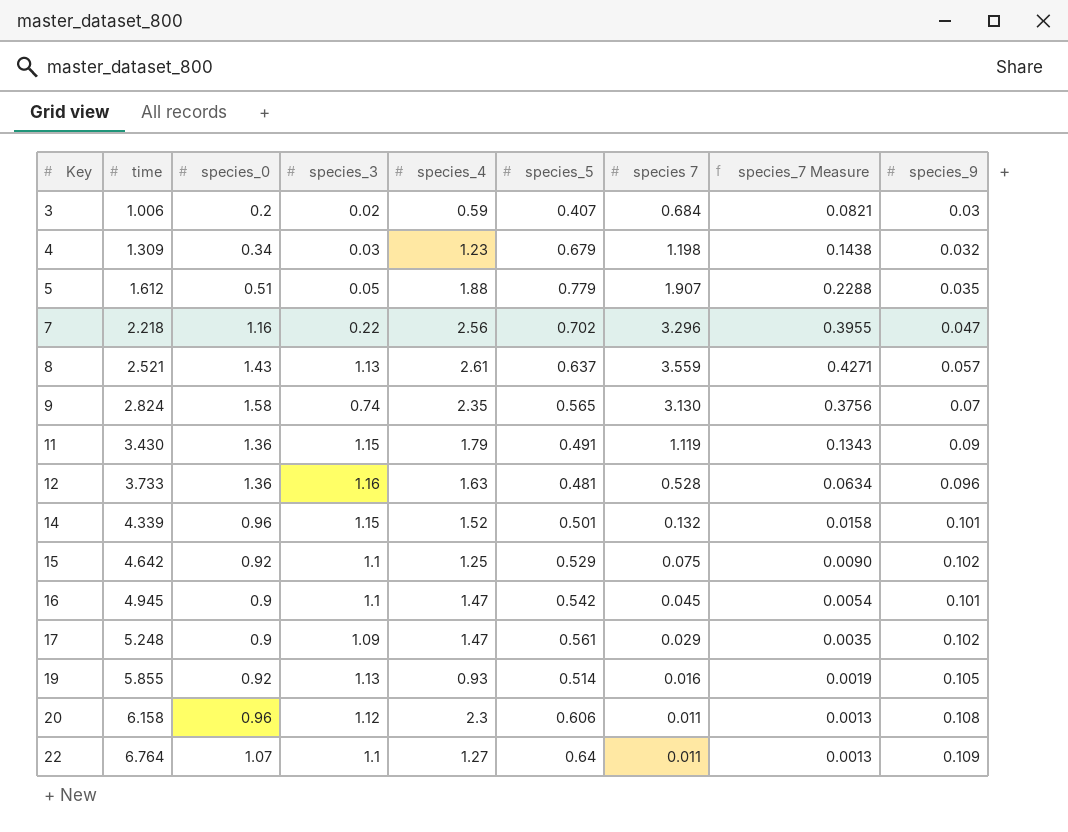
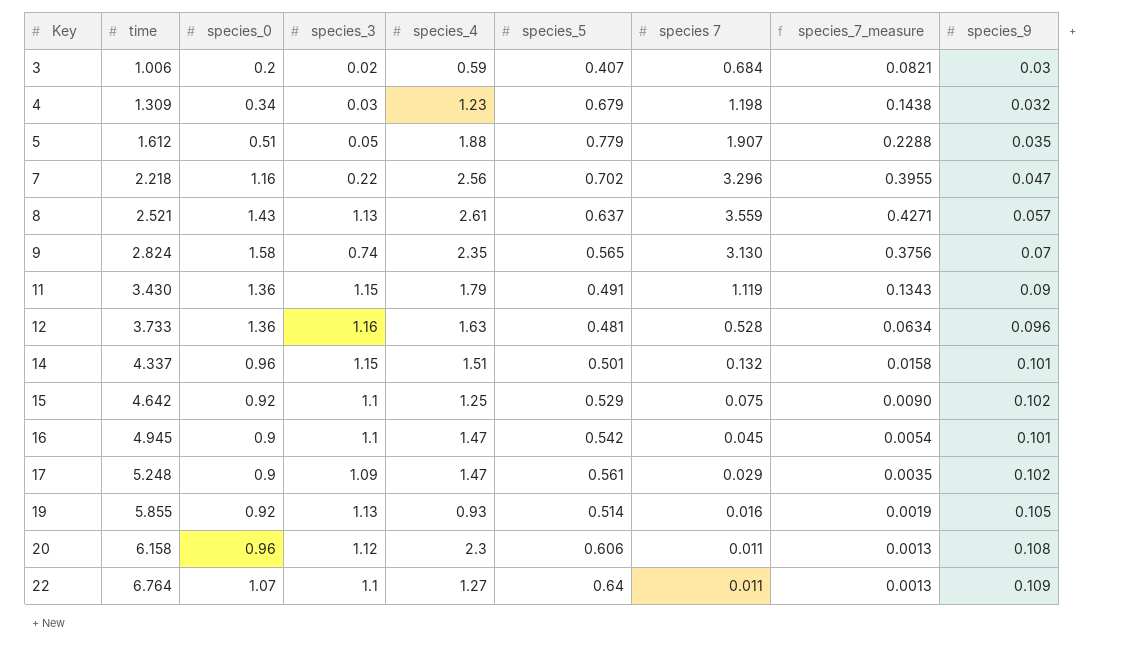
column name: species_7 Measure -> species_7_measure
14 | time: 4.339 -> 4.337
14 | species_4: 1.52 -> 1.51

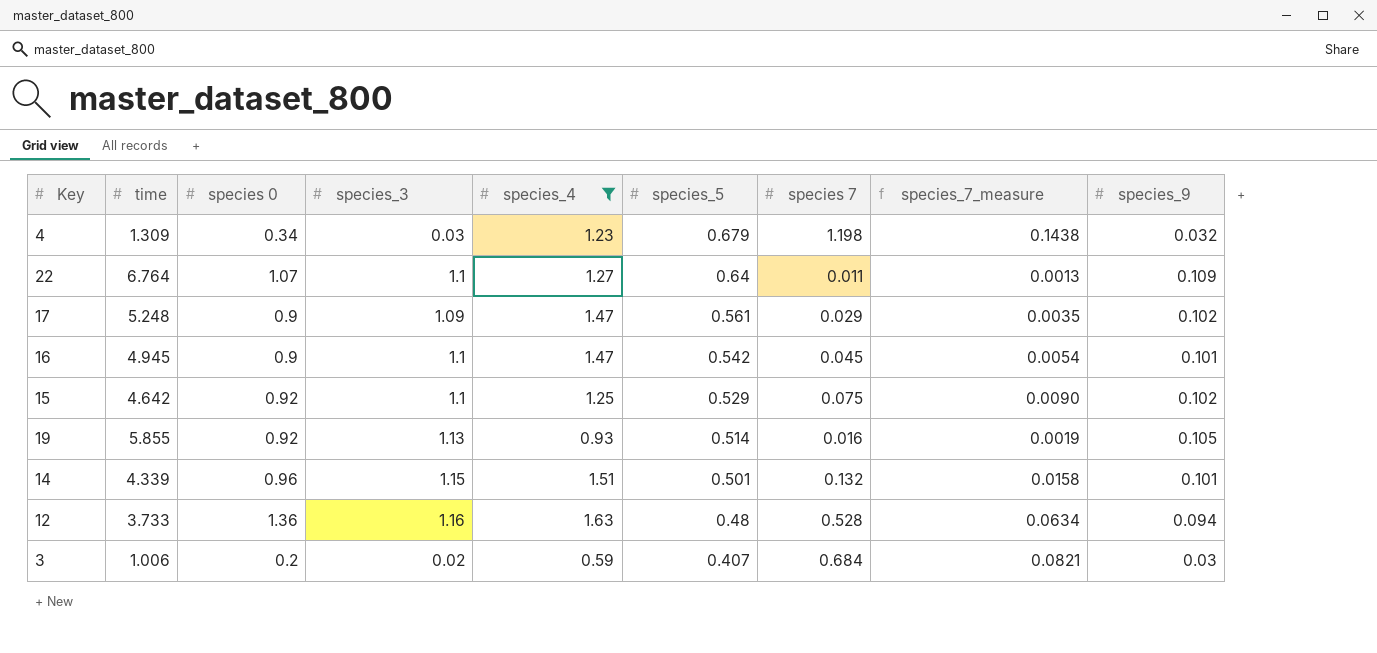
filter: none -> species_4 <= 1.63
row order: Key ascending -> species_5 descending
column name: species_0 -> species 0
14 | time: 4.337 -> 4.339
12 | species_5: 0.481 -> 0.48
12 | species_9: 0.096 -> 0.094

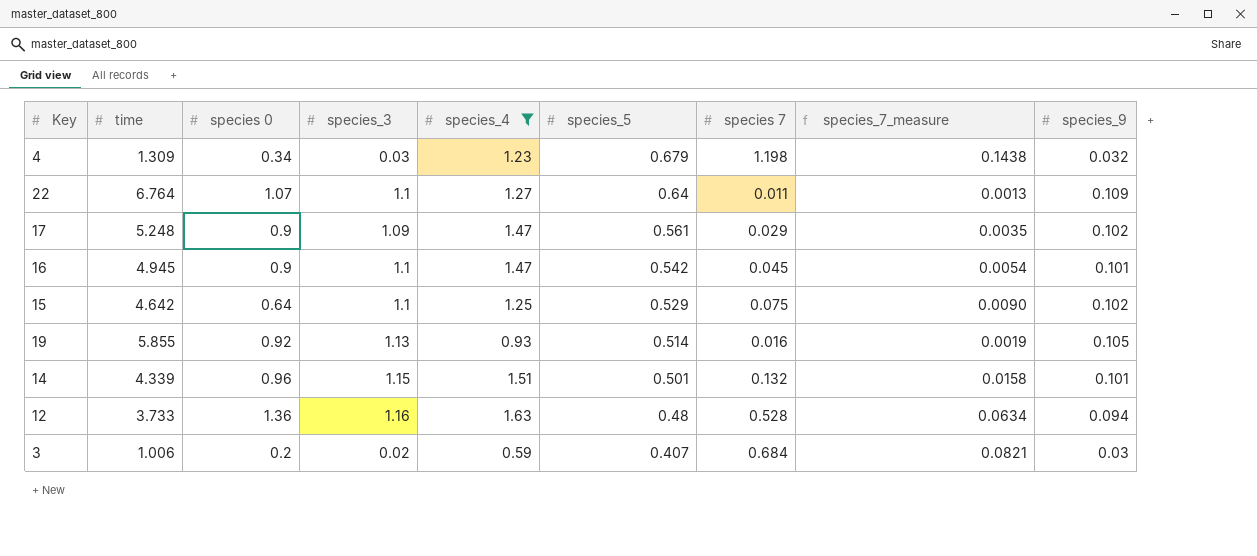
15 | species 0: 0.92 -> 0.64

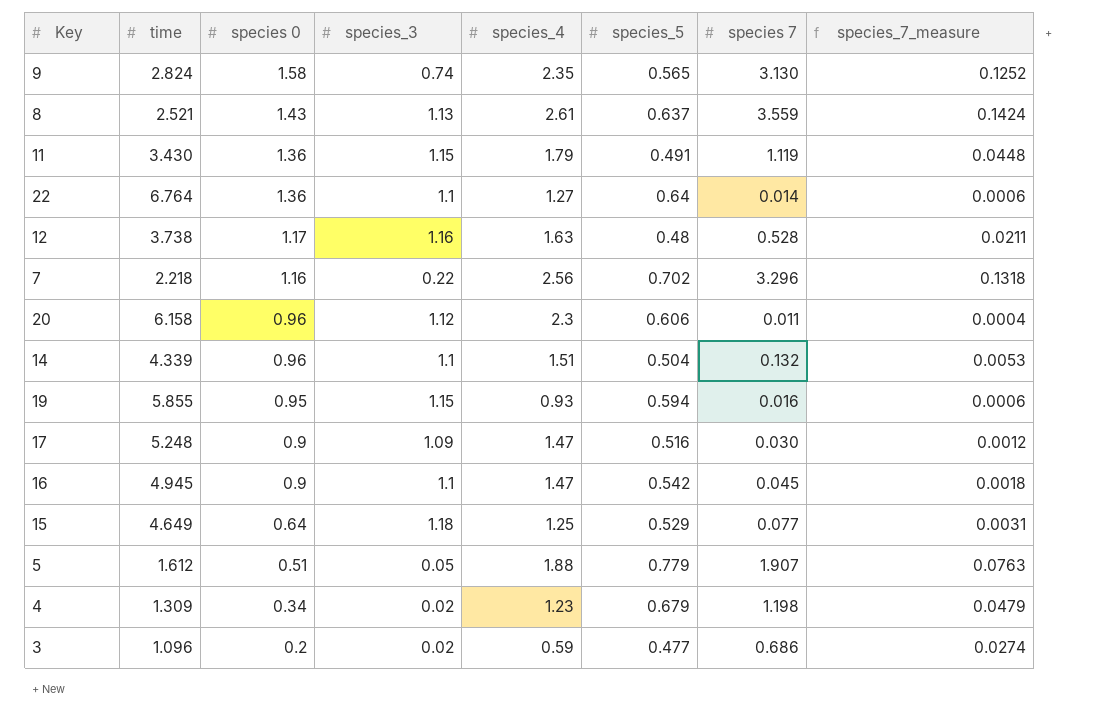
filter: species_4 <= 1.63 -> none
row order: species_5 descending -> species 0 descending
column species_9 | position: 9 -> none
column species_7_measure | formula: [species 7] * 0.12 -> [species 7] * 0.04
22 | species 0: 1.07 -> 1.36
22 | species 7: 0.011 -> 0.014
12 | time: 3.733 -> 3.738
12 | species 0: 1.36 -> 1.17
14 | species_3: 1.15 -> 1.1
14 | species_5: 0.501 -> 0.504
19 | species 0: 0.92 -> 0.95
19 | species_3: 1.13 -> 1.15
19 | species_5: 0.514 -> 0.594
17 | species_5: 0.561 -> 0.516
17 | species 7: 0.029 -> 0.030
15 | time: 4.642 -> 4.649
15 | species_3: 1.1 -> 1.18
15 | species 7: 0.075 -> 0.077
4 | species_3: 0.03 -> 0.02
3 | time: 1.006 -> 1.096
3 | species_5: 0.407 -> 0.477
3 | species 7: 0.684 -> 0.686

